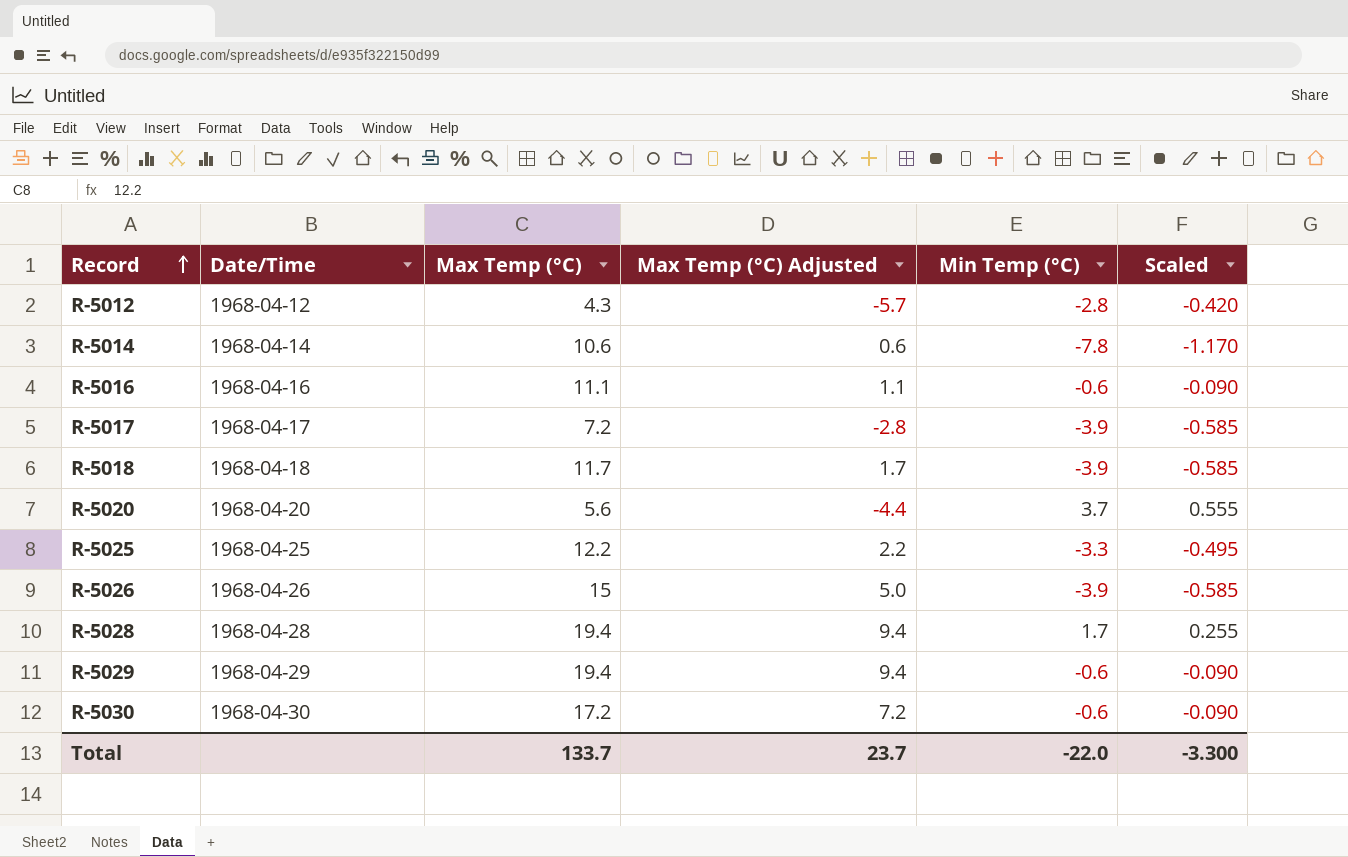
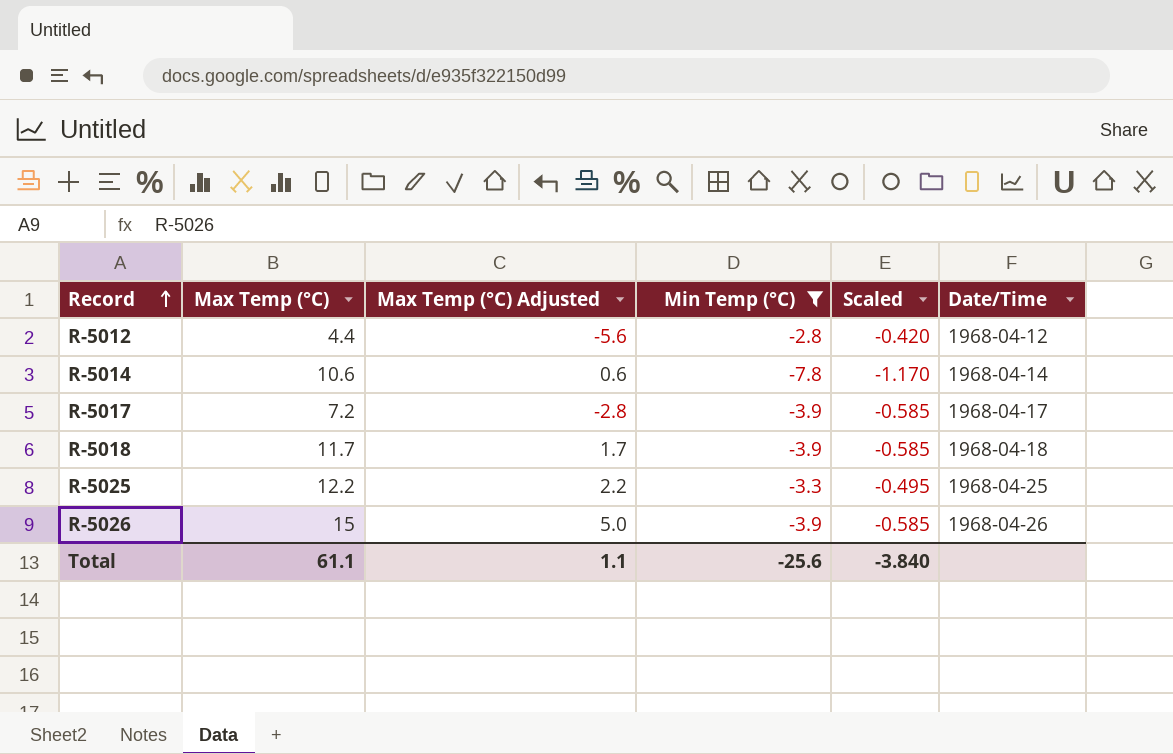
filter: none -> Min Temp (°C) <= -2.8
column Date/Time | position: 2 -> 6
R-5012 | Max Temp (°C): 4.3 -> 4.4
R-5012 | Max Temp (°C) Adjusted: -5.7 -> -5.6
Total | Max Temp (°C): 133.7 -> 61.1
Total | Max Temp (°C) Adjusted: 23.7 -> 1.1
Total | Min Temp (°C): -22.0 -> -25.6
Total | Scaled: -3.300 -> -3.840

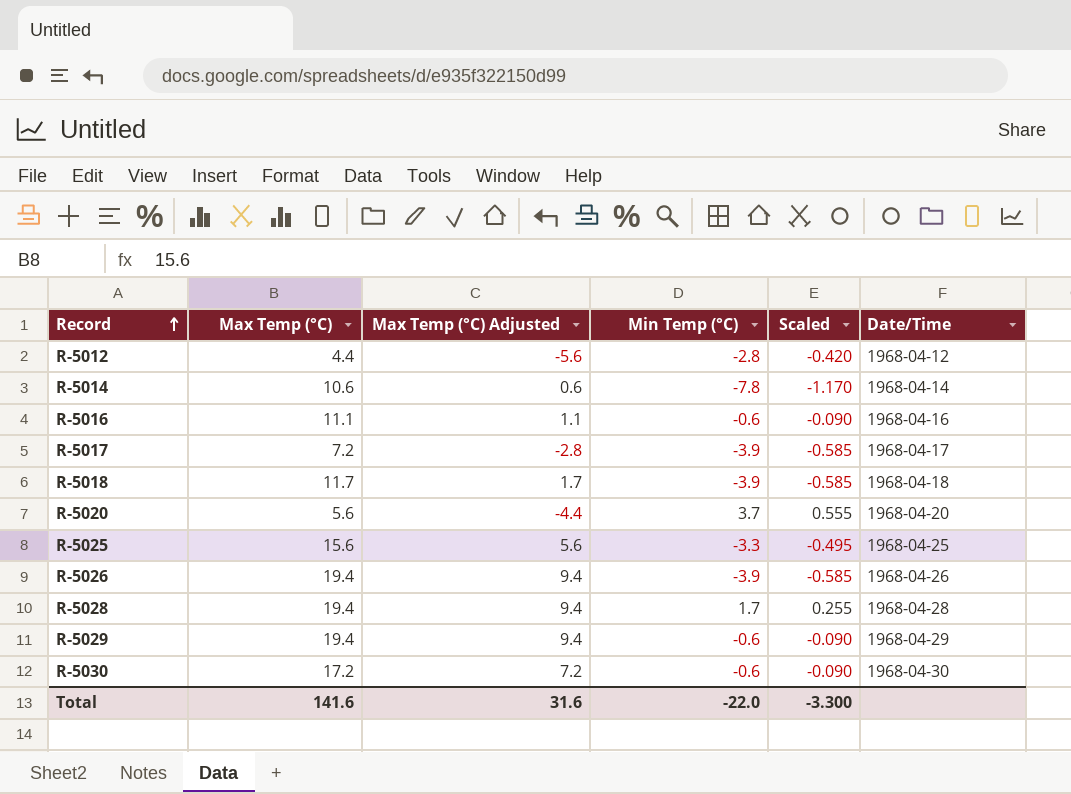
filter: Min Temp (°C) <= -2.8 -> none
R-5025 | Max Temp (°C): 12.2 -> 15.6
R-5025 | Max Temp (°C) Adjusted: 2.2 -> 5.6
R-5026 | Max Temp (°C): 15 -> 19.4
R-5026 | Max Temp (°C) Adjusted: 5.0 -> 9.4
Total | Max Temp (°C): 61.1 -> 141.6
Total | Max Temp (°C) Adjusted: 1.1 -> 31.6
Total | Min Temp (°C): -25.6 -> -22.0
Total | Scaled: -3.840 -> -3.300

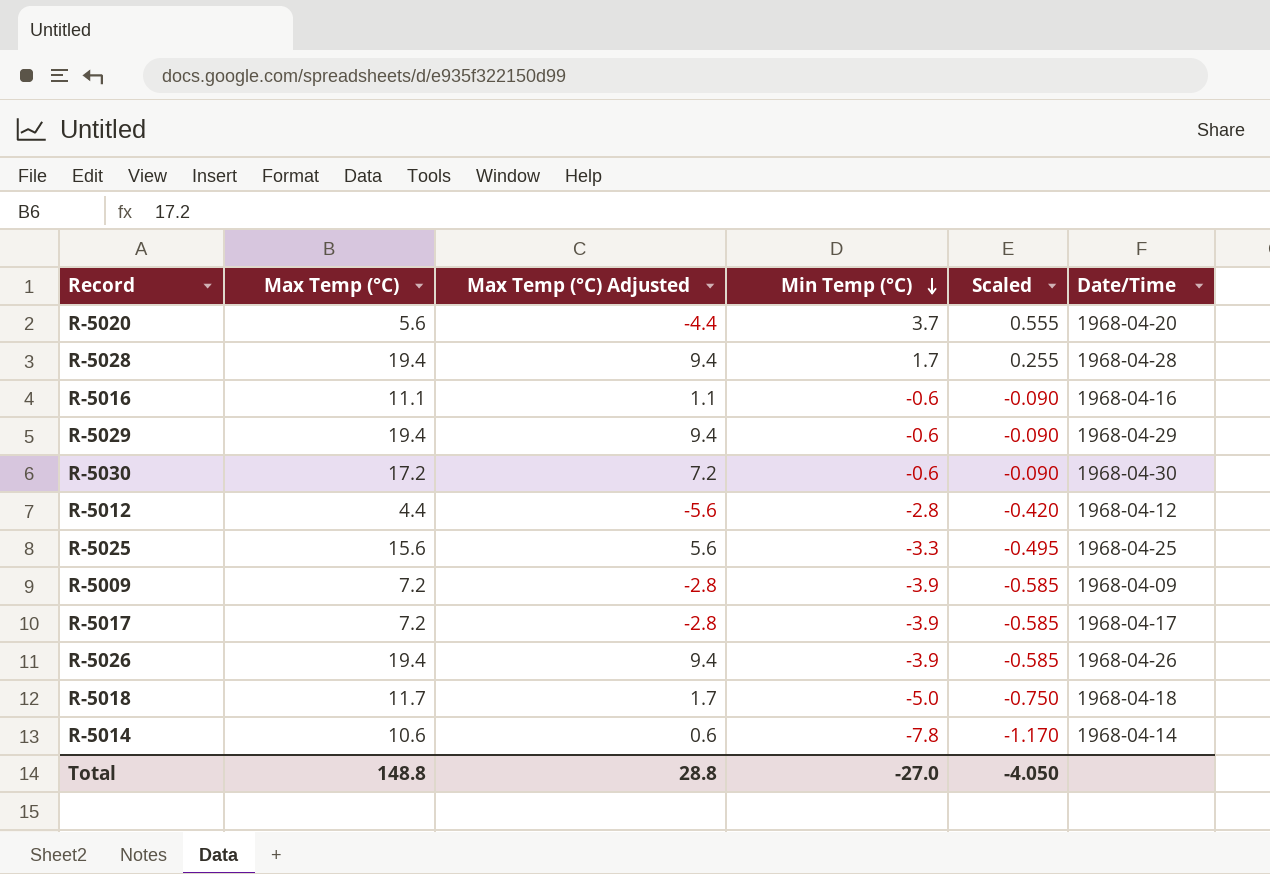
row order: Record ascending -> Min Temp (°C) descending
row R-5009: none -> 7.2 | -2.8 | -3.9 | -0.585 | 1968-04-09
R-5018 | Min Temp (°C): -3.9 -> -5.0
R-5018 | Scaled: -0.585 -> -0.750
Total | Max Temp (°C): 141.6 -> 148.8
Total | Max Temp (°C) Adjusted: 31.6 -> 28.8
Total | Min Temp (°C): -22.0 -> -27.0
Total | Scaled: -3.300 -> -4.050

